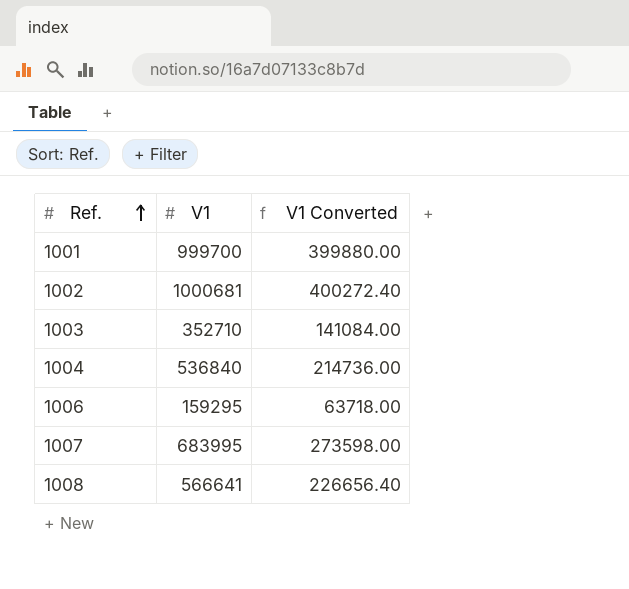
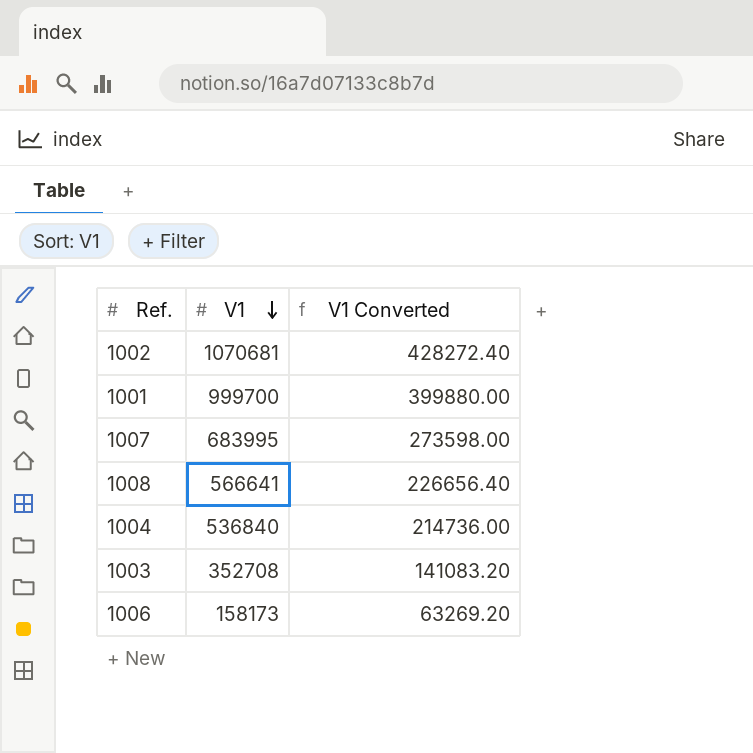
row order: Ref. ascending -> V1 descending
1002 | V1: 1000681 -> 1070681
1002 | V1 Converted: 400272.40 -> 428272.40
1003 | V1: 352710 -> 352708
1003 | V1 Converted: 141084.00 -> 141083.20
1006 | V1: 159295 -> 158173
1006 | V1 Converted: 63718.00 -> 63269.20

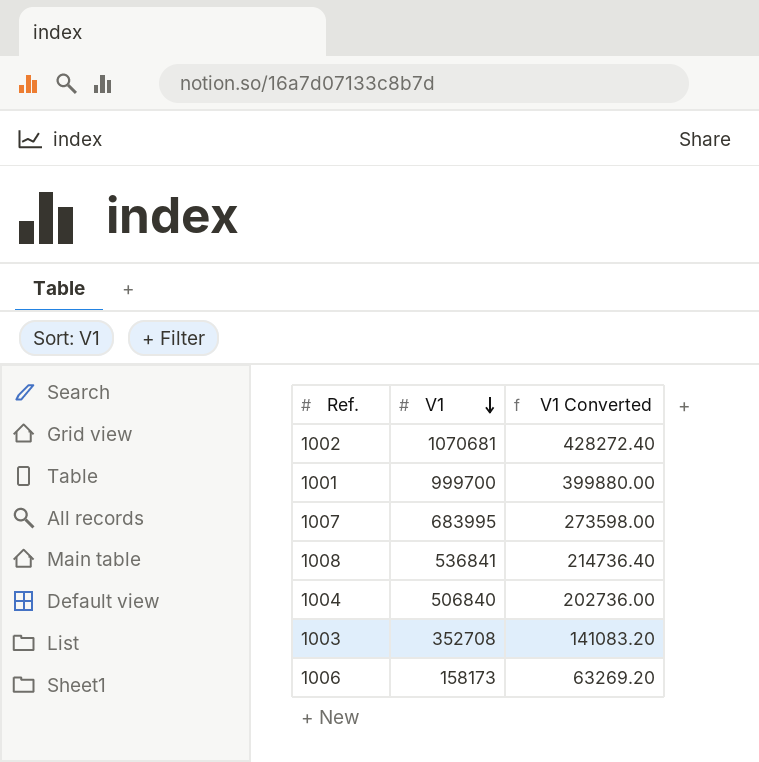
1008 | V1: 566641 -> 536841
1008 | V1 Converted: 226656.40 -> 214736.40
1004 | V1: 536840 -> 506840
1004 | V1 Converted: 214736.00 -> 202736.00

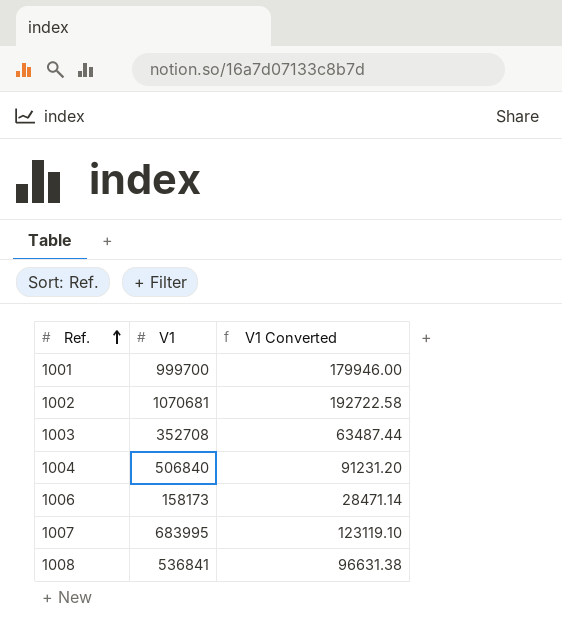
row order: V1 descending -> Ref. ascending
column V1 Converted | formula: [V1] * 0.4 -> [V1] * 0.18

